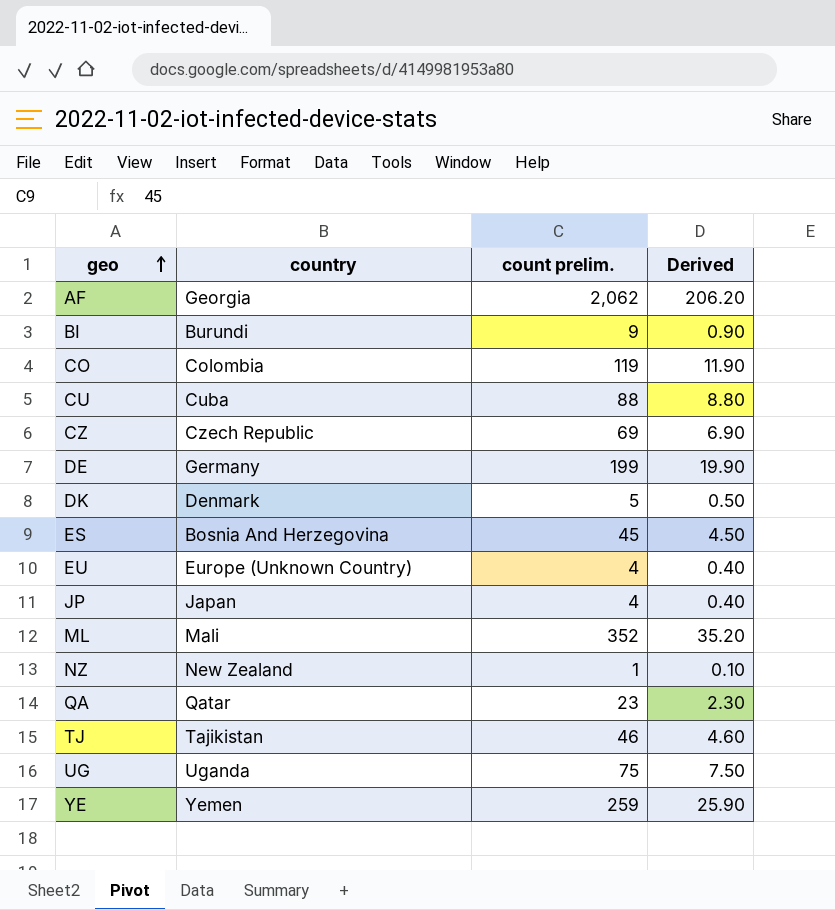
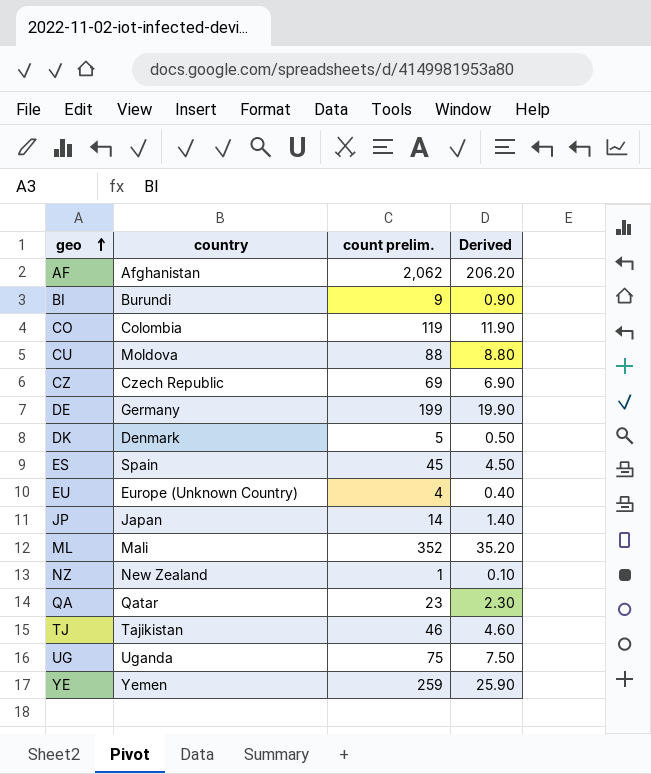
AF | country: Georgia -> Afghanistan
CU | country: Cuba -> Moldova
ES | country: Bosnia And Herzegovina -> Spain
JP | count prelim.: 4 -> 14
JP | Derived: 0.40 -> 1.40

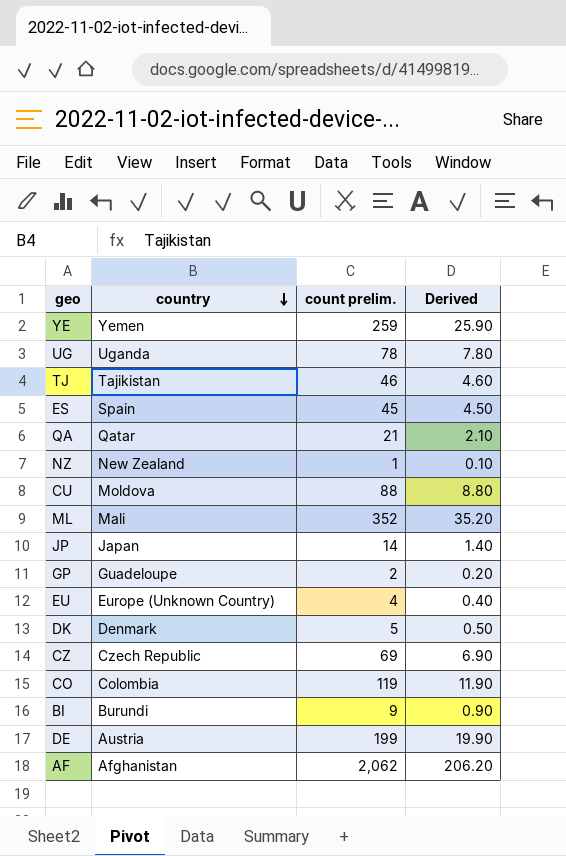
row order: geo ascending -> country descending
UG | count prelim.: 75 -> 78
UG | Derived: 7.50 -> 7.80
QA | count prelim.: 23 -> 21
QA | Derived: 2.30 -> 2.10
row GP: none -> Guadeloupe | 2 | 0.20
DE | country: Germany -> Austria

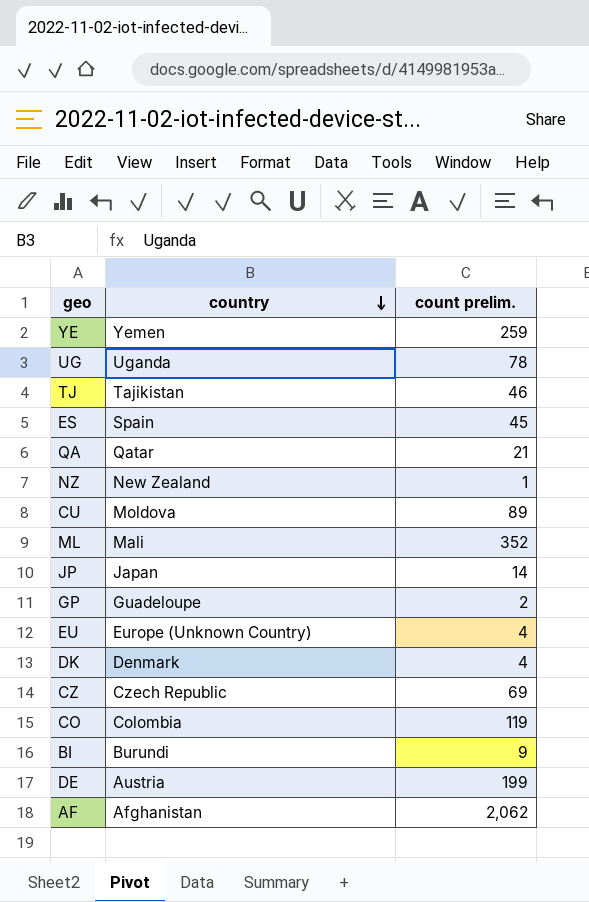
column Derived | formula: [count prelim.] * 0.1 -> none
CU | count prelim.: 88 -> 89
DK | count prelim.: 5 -> 4

